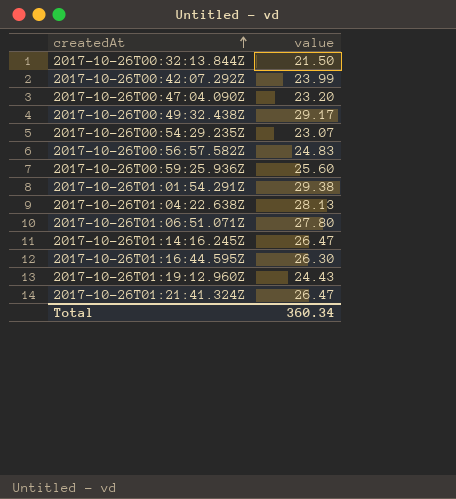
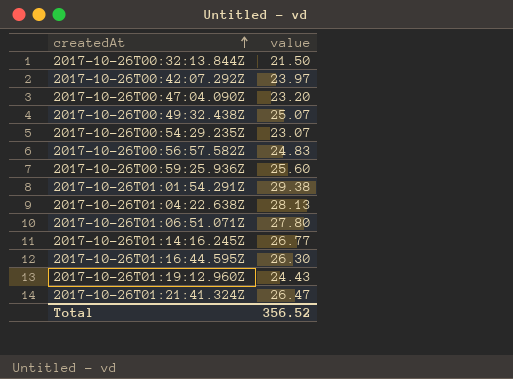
2017-10-26T00:42:07.292Z | value: 23.99 -> 23.97
2017-10-26T00:49:32.438Z | value: 29.17 -> 25.07
2017-10-26T01:14:16.245Z | value: 26.47 -> 26.77
Total | value: 360.34 -> 356.52

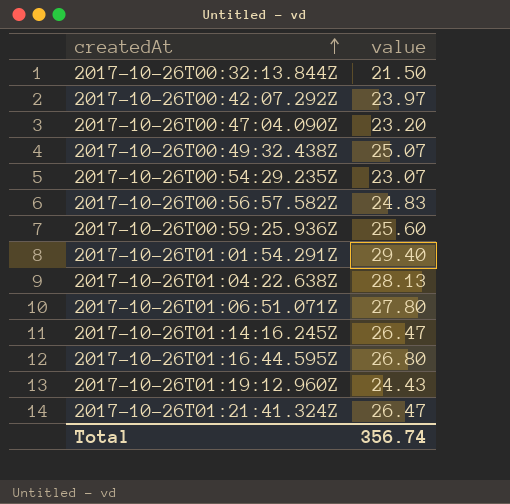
2017-10-26T01:01:54.291Z | value: 29.38 -> 29.40
2017-10-26T01:14:16.245Z | value: 26.77 -> 26.47
2017-10-26T01:16:44.595Z | value: 26.30 -> 26.80
Total | value: 356.52 -> 356.74

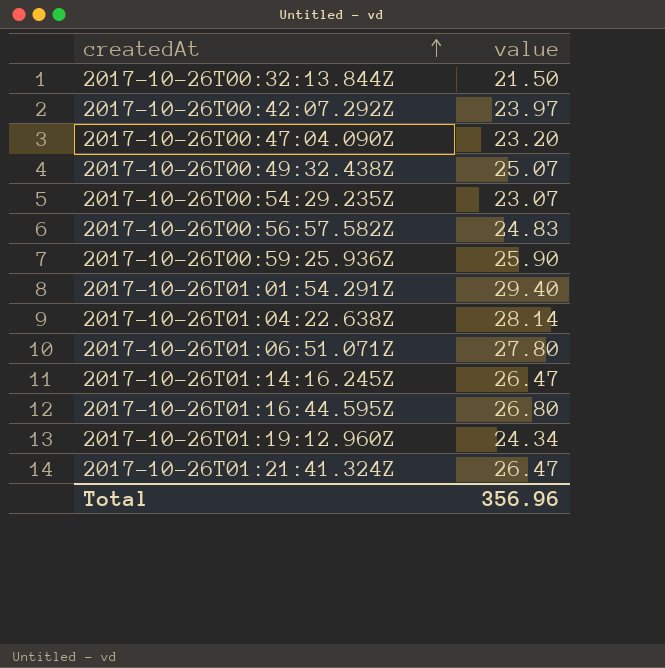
2017-10-26T00:59:25.936Z | value: 25.60 -> 25.90
2017-10-26T01:04:22.638Z | value: 28.13 -> 28.14
2017-10-26T01:19:12.960Z | value: 24.43 -> 24.34
Total | value: 356.74 -> 356.96

